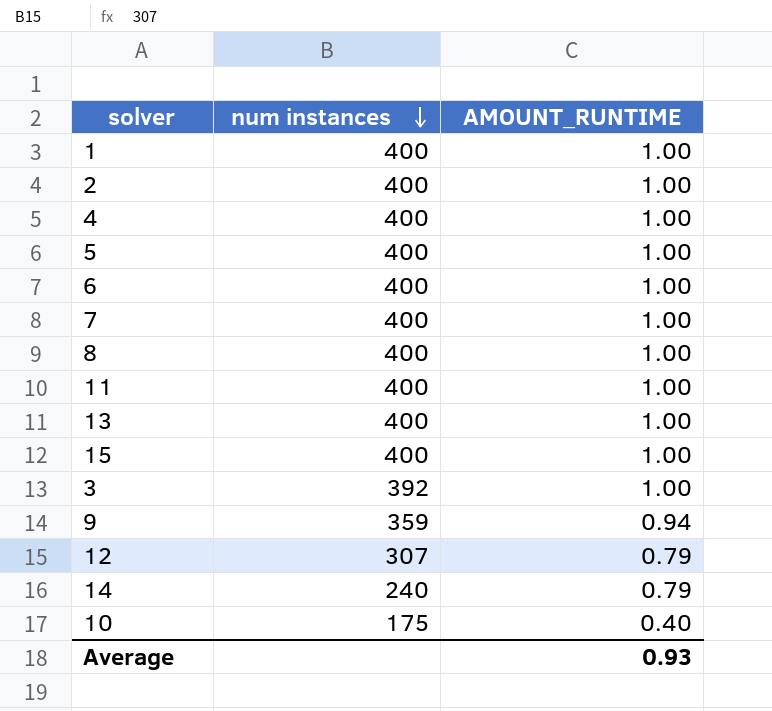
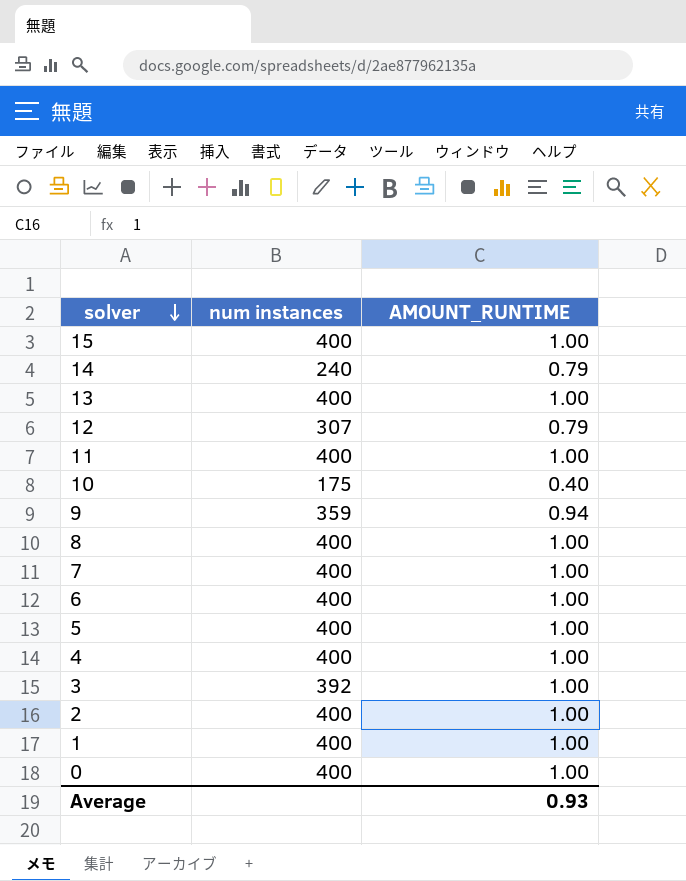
row order: num instances descending -> solver descending
row 0: none -> 400 | 1.00

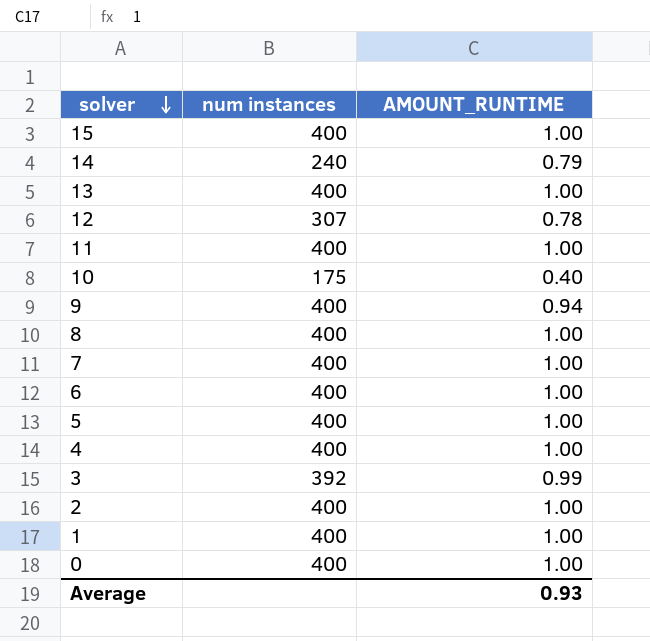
12 | AMOUNT_RUNTIME: 0.79 -> 0.78
9 | num instances: 359 -> 400
3 | AMOUNT_RUNTIME: 1.00 -> 0.99

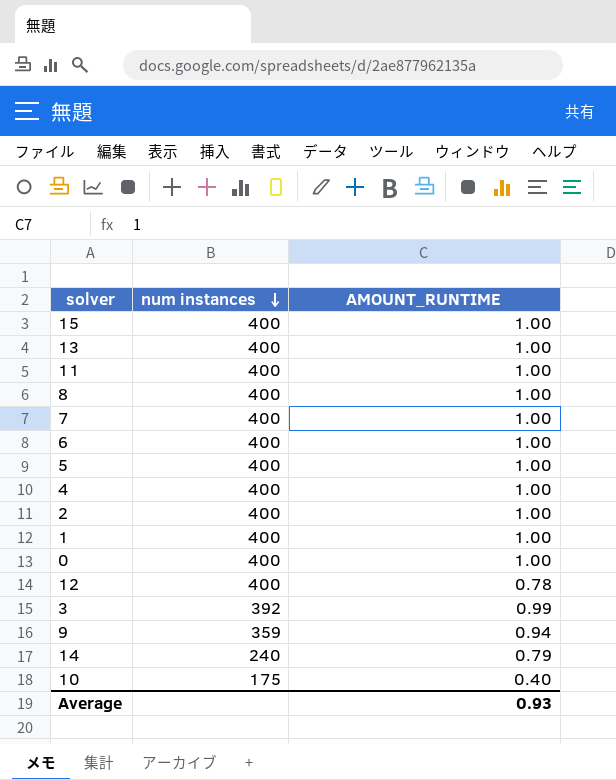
row order: solver descending -> num instances descending
12 | num instances: 307 -> 400
9 | num instances: 400 -> 359

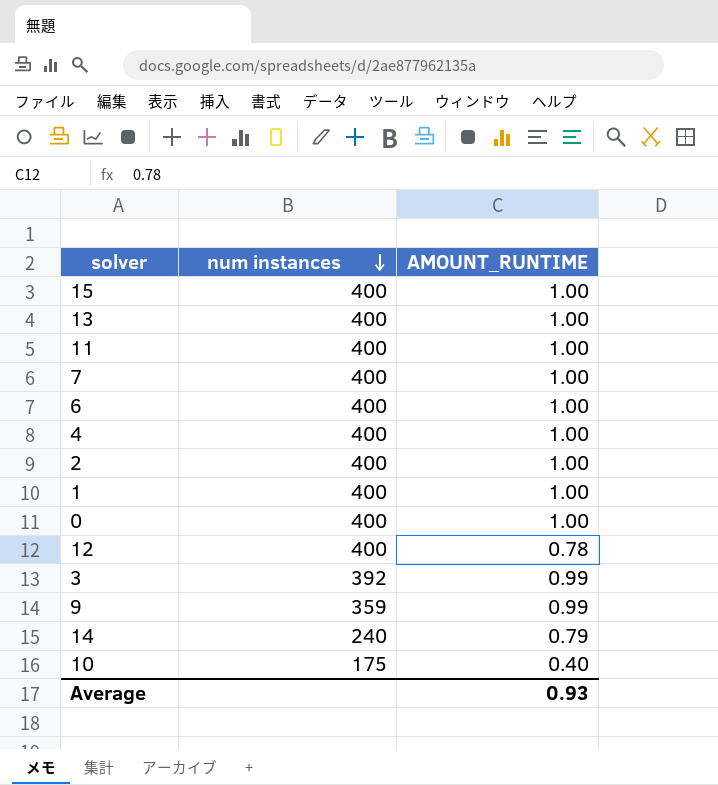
row 8: 400 | 1.00 -> none
row 5: 400 | 1.00 -> none
9 | AMOUNT_RUNTIME: 0.94 -> 0.99

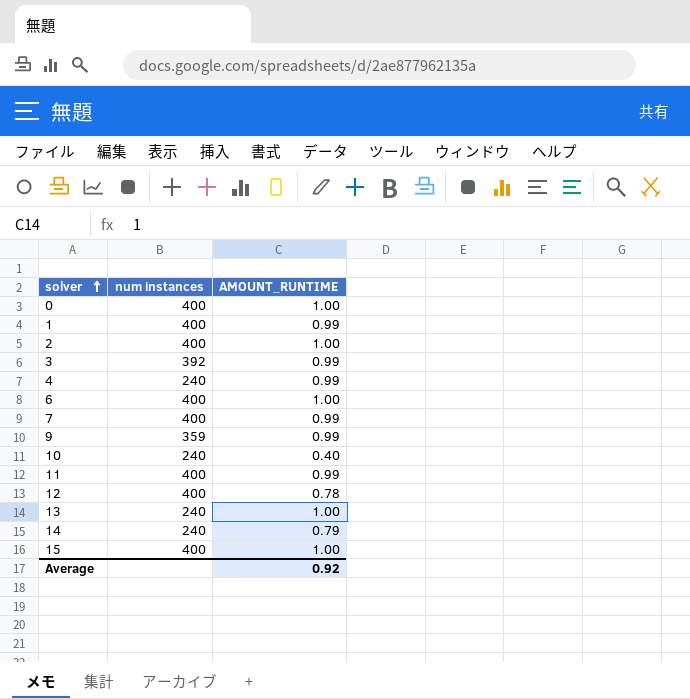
row order: num instances descending -> solver ascending
1 | AMOUNT_RUNTIME: 1.00 -> 0.99
4 | num instances: 400 -> 240
4 | AMOUNT_RUNTIME: 1.00 -> 0.99
7 | AMOUNT_RUNTIME: 1.00 -> 0.99
10 | num instances: 175 -> 240
11 | AMOUNT_RUNTIME: 1.00 -> 0.99
13 | num instances: 400 -> 240
Average | AMOUNT_RUNTIME: 0.93 -> 0.92

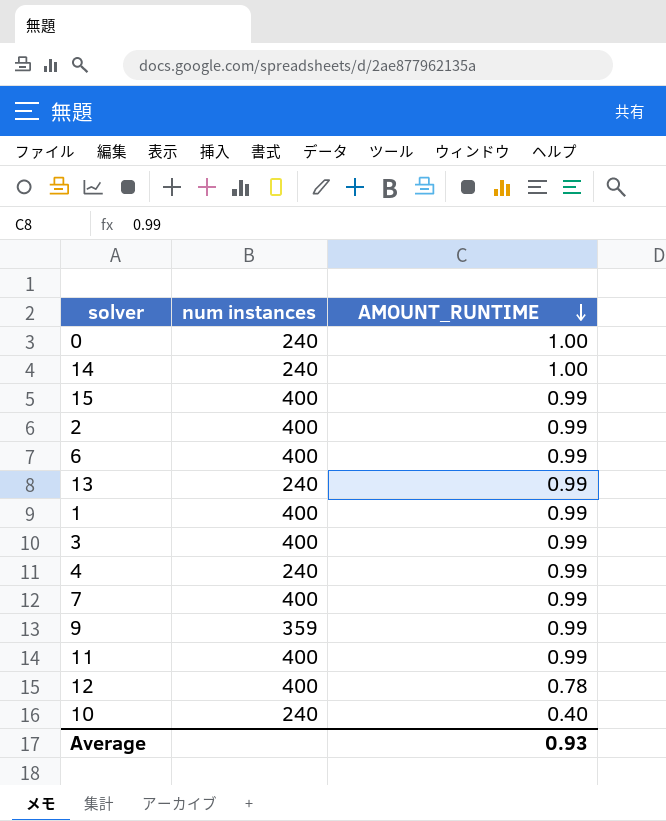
row order: solver ascending -> AMOUNT_RUNTIME descending
0 | num instances: 400 -> 240
14 | AMOUNT_RUNTIME: 0.79 -> 1.00
15 | AMOUNT_RUNTIME: 1.00 -> 0.99
2 | AMOUNT_RUNTIME: 1.00 -> 0.99
6 | AMOUNT_RUNTIME: 1.00 -> 0.99
13 | AMOUNT_RUNTIME: 1.00 -> 0.99
3 | num instances: 392 -> 400
Average | AMOUNT_RUNTIME: 0.92 -> 0.93

